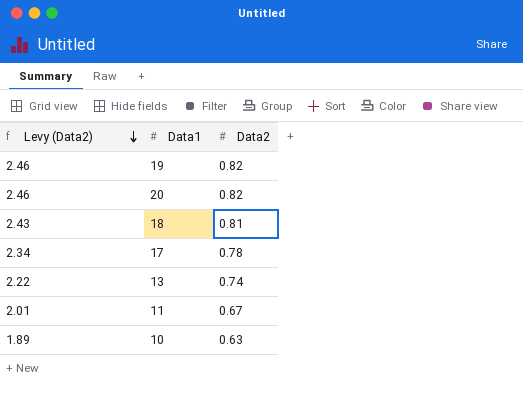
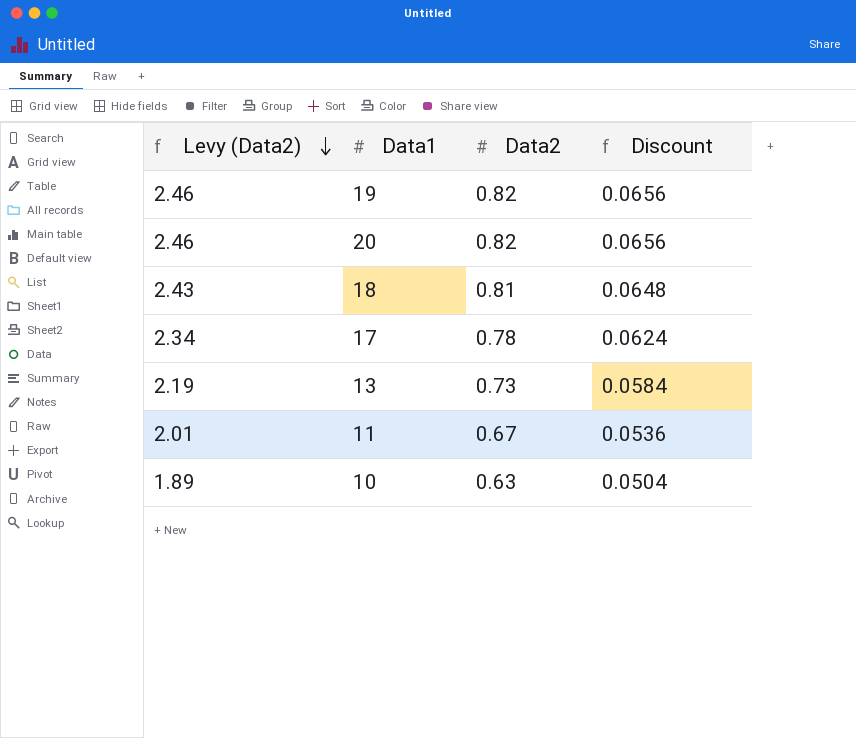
column Discount | formula: none -> [Data2] * 0.08
13 | Levy (Data2): 2.22 -> 2.19
13 | Data2: 0.74 -> 0.73

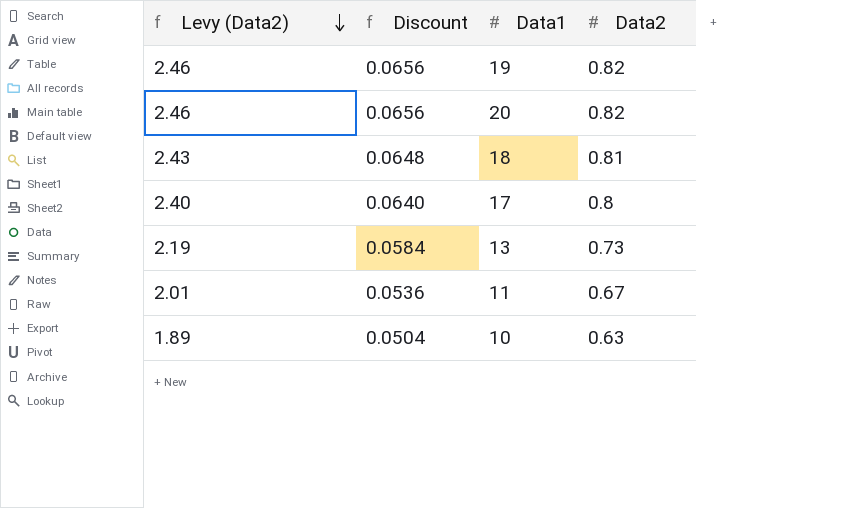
column Discount | position: 4 -> 2
17 | Levy (Data2): 2.34 -> 2.40
17 | Discount: 0.0624 -> 0.0640
17 | Data2: 0.78 -> 0.8

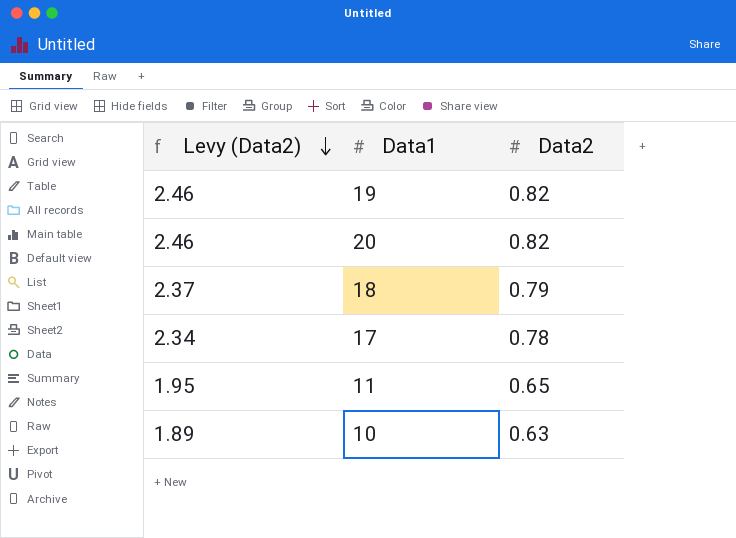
column Discount | formula: [Data2] * 0.08 -> none
row 13: 2.19 | 0.0584 | 0.73 -> none
18 | Levy (Data2): 2.43 -> 2.37
18 | Data2: 0.81 -> 0.79
17 | Levy (Data2): 2.40 -> 2.34
17 | Data2: 0.8 -> 0.78
11 | Levy (Data2): 2.01 -> 1.95
11 | Data2: 0.67 -> 0.65

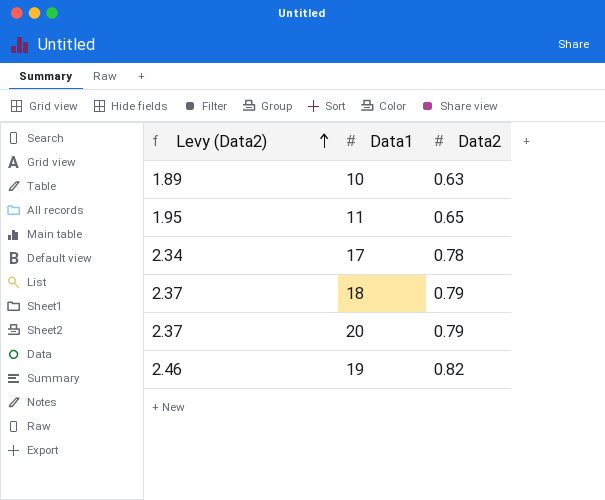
row order: Levy (Data2) descending -> Levy (Data2) ascending
20 | Levy (Data2): 2.46 -> 2.37
20 | Data2: 0.82 -> 0.79

